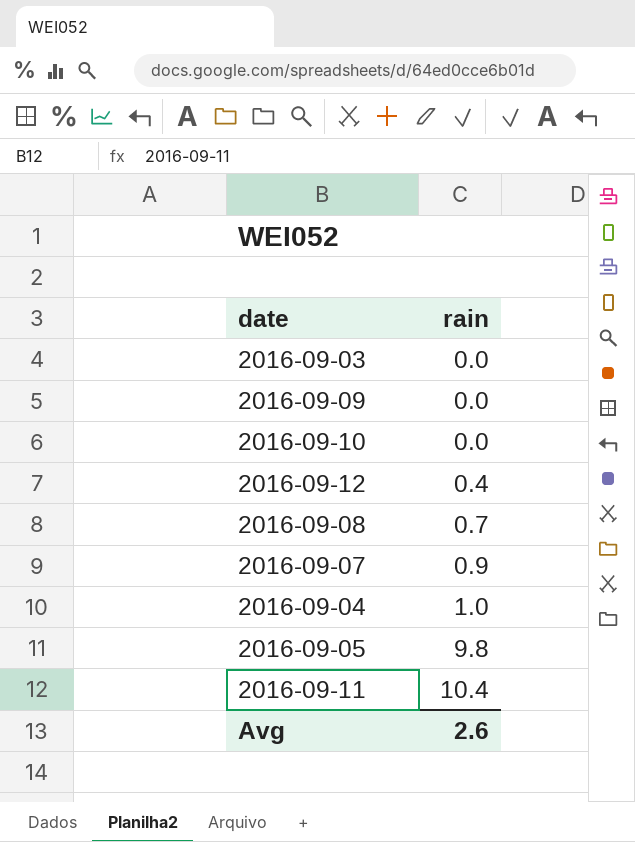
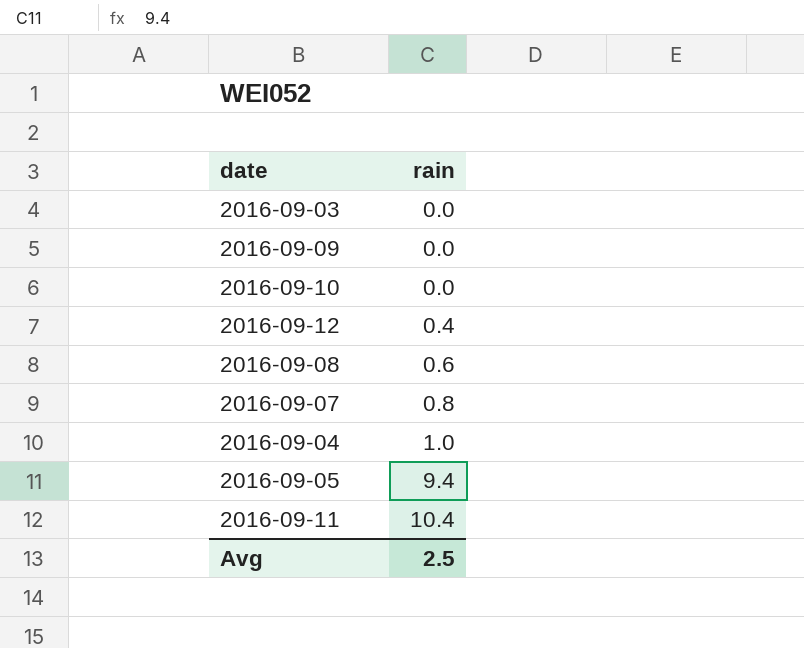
2016-09-08 | rain: 0.7 -> 0.6
2016-09-07 | rain: 0.9 -> 0.8
2016-09-05 | rain: 9.8 -> 9.4
Avg | rain: 2.6 -> 2.5

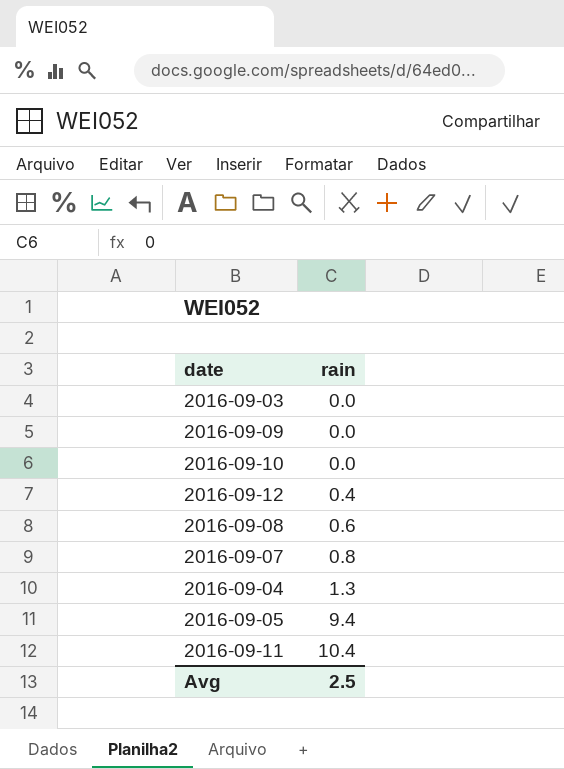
2016-09-04 | rain: 1.0 -> 1.3

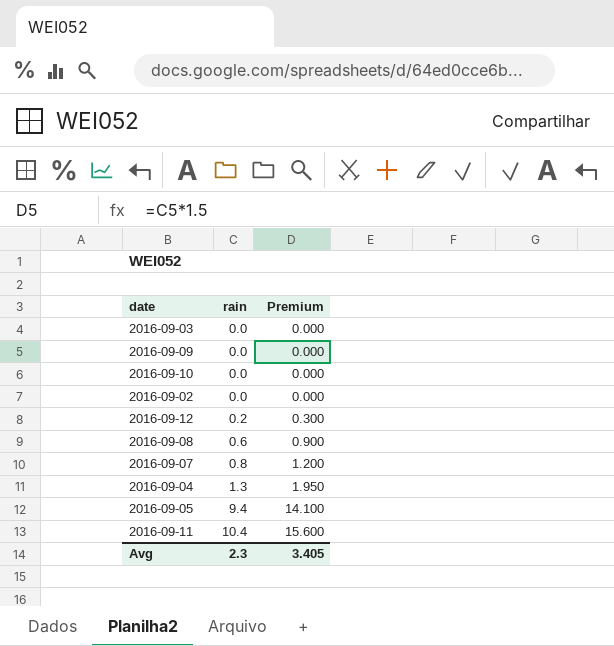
column Premium | formula: none -> [rain] * 1.5
row 2016-09-02: none -> 0.0 | 0.000
2016-09-12 | rain: 0.4 -> 0.2
Avg | rain: 2.5 -> 2.3

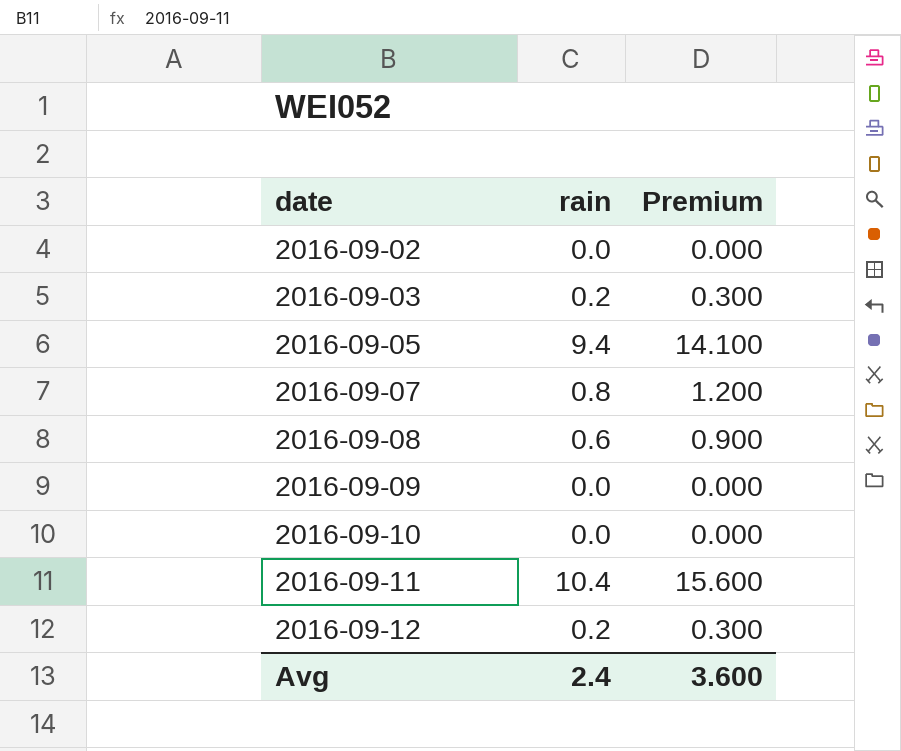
row order: rain ascending -> date ascending
row 2016-09-04: 1.3 | 1.950 -> none
2016-09-03 | rain: 0.0 -> 0.2
2016-09-03 | Premium: 0.000 -> 0.300
Avg | rain: 2.3 -> 2.4
Avg | Premium: 3.405 -> 3.600

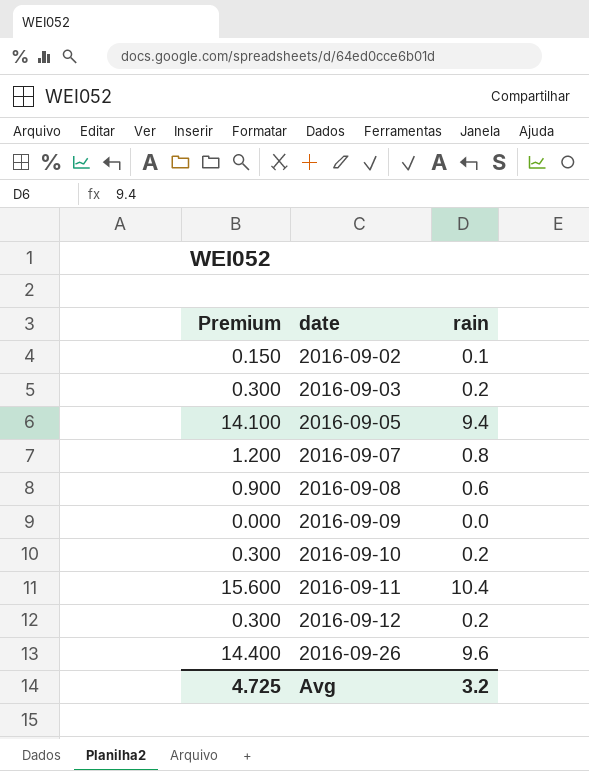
column Premium | position: 3 -> 1
2016-09-02 | Premium: 0.000 -> 0.150
2016-09-02 | rain: 0.0 -> 0.1
2016-09-10 | Premium: 0.000 -> 0.300
2016-09-10 | rain: 0.0 -> 0.2
row 2016-09-26: none -> 14.400 | 9.6
Avg | Premium: 3.600 -> 4.725
Avg | rain: 2.4 -> 3.2

